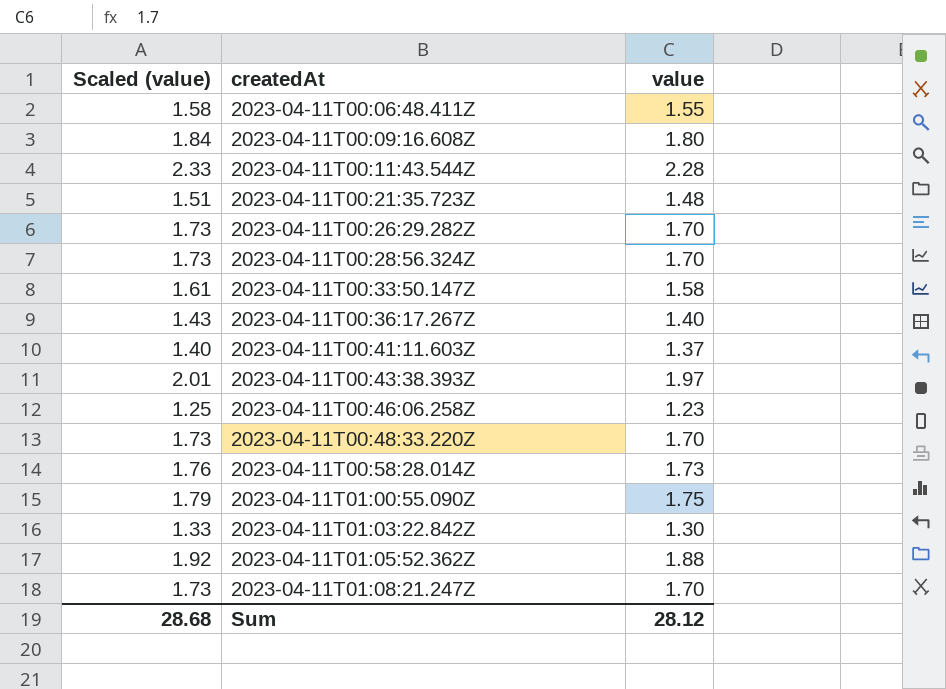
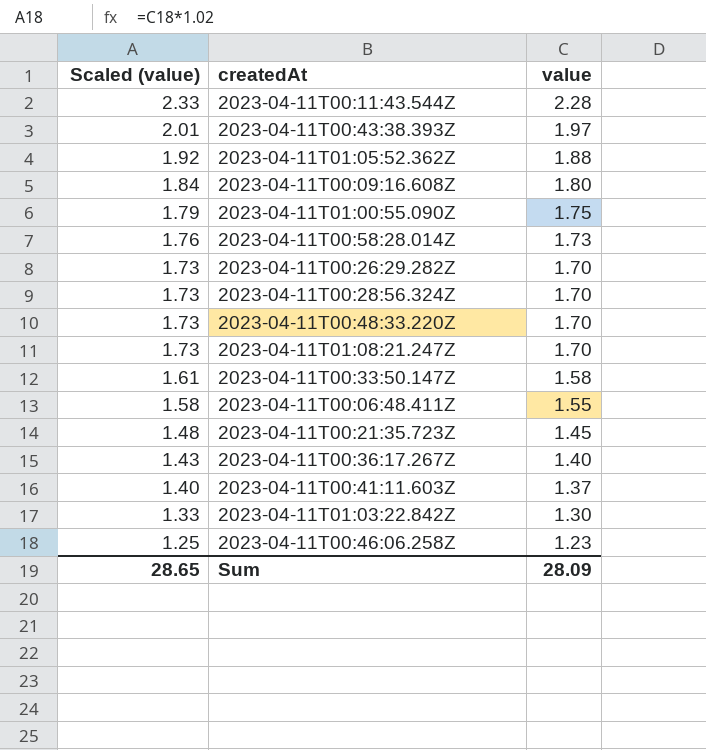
row order: createdAt ascending -> Scaled (value) descending
2023-04-11T00:21:35.723Z | Scaled (value): 1.51 -> 1.48
2023-04-11T00:21:35.723Z | value: 1.48 -> 1.45
Sum | Scaled (value): 28.68 -> 28.65
Sum | value: 28.12 -> 28.09

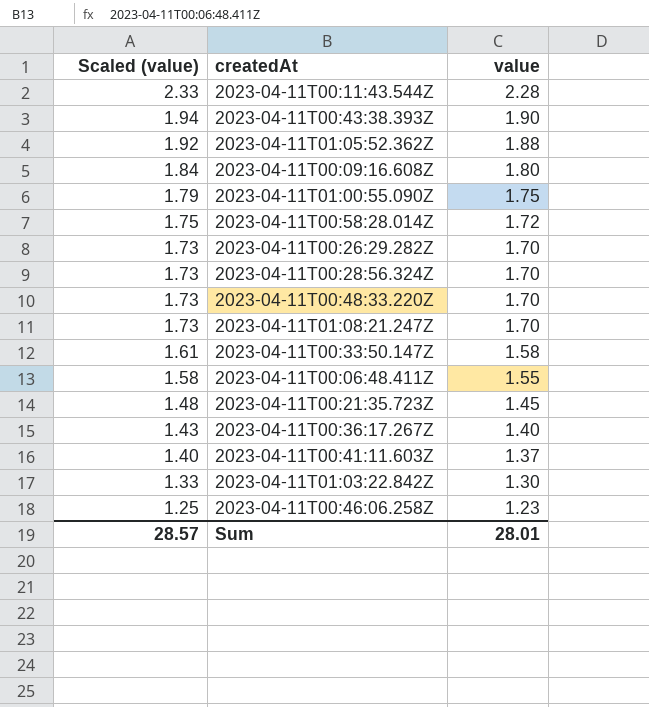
2023-04-11T00:43:38.393Z | Scaled (value): 2.01 -> 1.94
2023-04-11T00:43:38.393Z | value: 1.97 -> 1.90
2023-04-11T00:58:28.014Z | Scaled (value): 1.76 -> 1.75
2023-04-11T00:58:28.014Z | value: 1.73 -> 1.72
Sum | Scaled (value): 28.65 -> 28.57
Sum | value: 28.09 -> 28.01

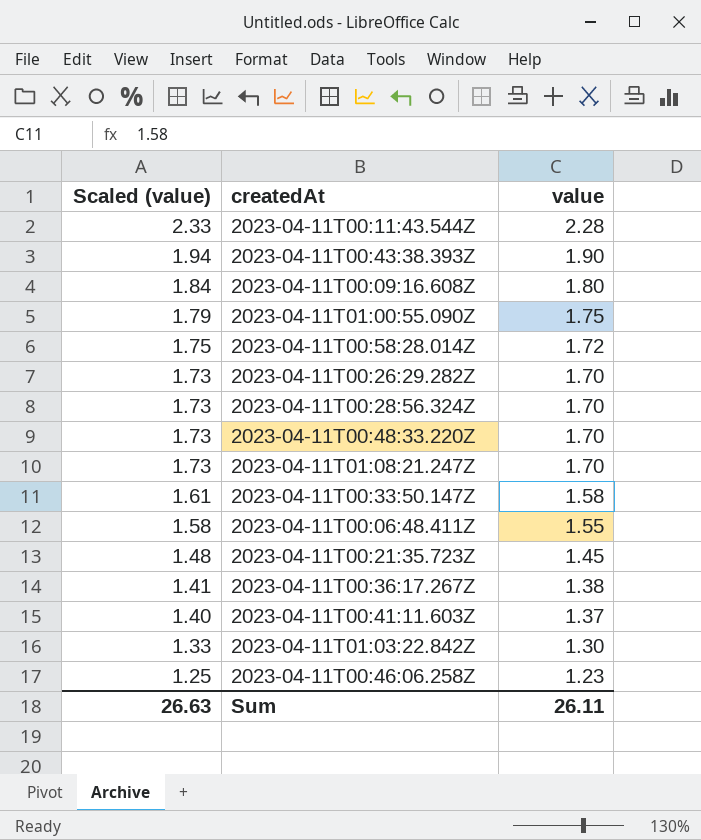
row 2023-04-11T01:05:52.362Z: 1.92 | 1.88 -> none
2023-04-11T00:36:17.267Z | Scaled (value): 1.43 -> 1.41
2023-04-11T00:36:17.267Z | value: 1.40 -> 1.38
Sum | Scaled (value): 28.57 -> 26.63
Sum | value: 28.01 -> 26.11

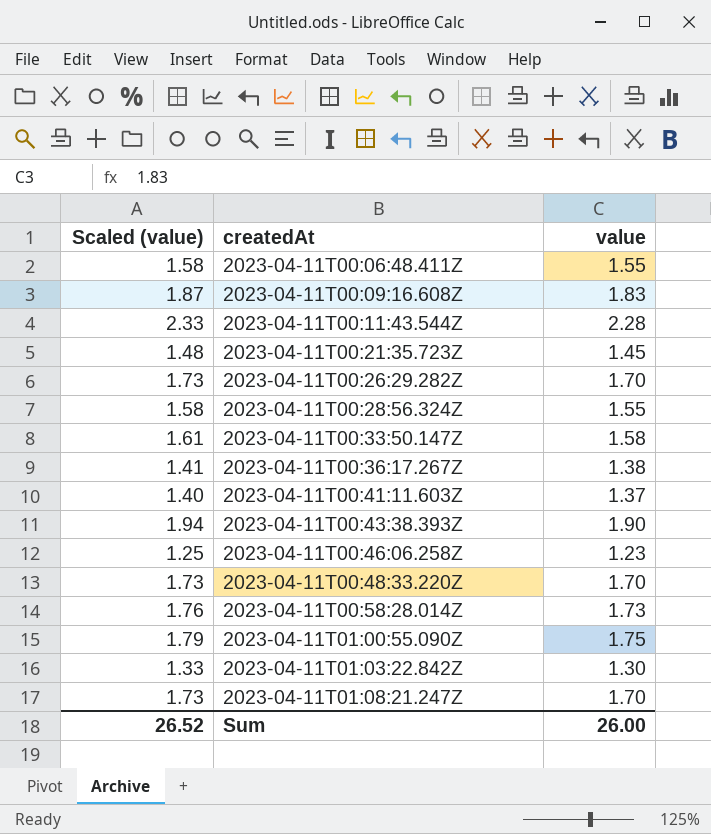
row order: Scaled (value) descending -> createdAt ascending
2023-04-11T00:09:16.608Z | Scaled (value): 1.84 -> 1.87
2023-04-11T00:09:16.608Z | value: 1.80 -> 1.83
2023-04-11T00:28:56.324Z | Scaled (value): 1.73 -> 1.58
2023-04-11T00:28:56.324Z | value: 1.70 -> 1.55
2023-04-11T00:58:28.014Z | Scaled (value): 1.75 -> 1.76
2023-04-11T00:58:28.014Z | value: 1.72 -> 1.73
Sum | Scaled (value): 26.63 -> 26.52
Sum | value: 26.11 -> 26.00

